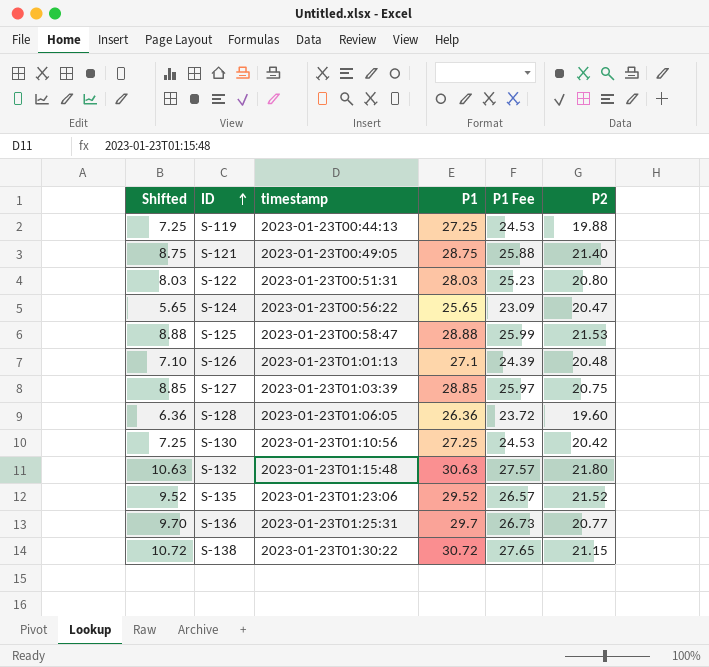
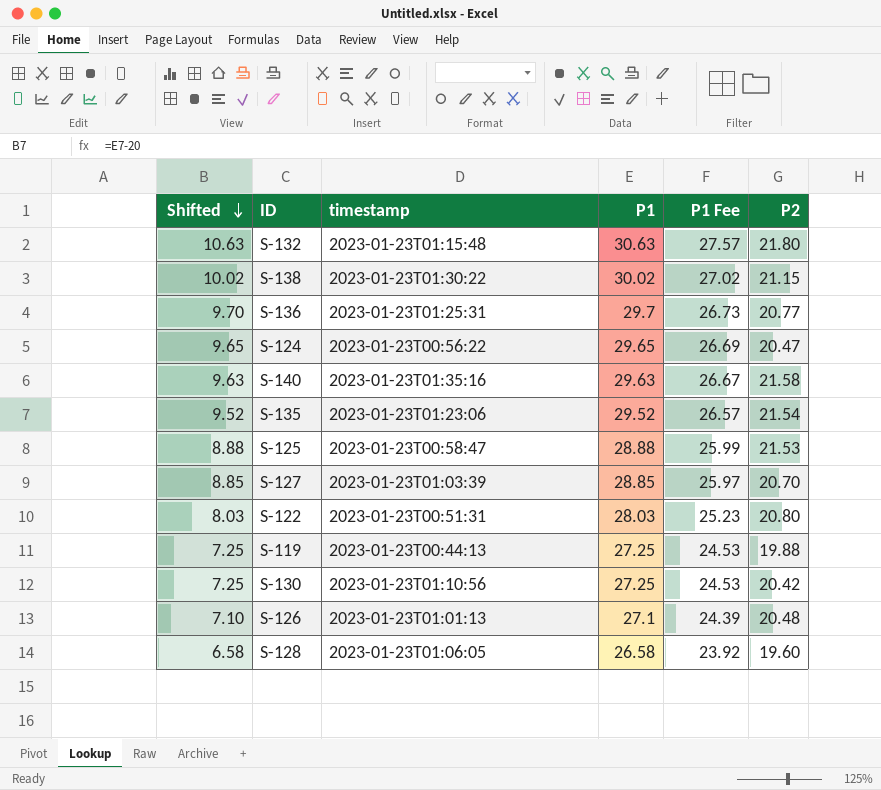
row order: ID ascending -> Shifted descending
row S-121: 8.75 | 2023-01-23T00:49:05 | 28.75 | 25.88 | 21.40 -> none
S-138 | Shifted: 10.72 -> 10.02
S-138 | P1: 30.72 -> 30.02
S-138 | P1 Fee: 27.65 -> 27.02
S-124 | Shifted: 5.65 -> 9.65
S-124 | P1: 25.65 -> 29.65
S-124 | P1 Fee: 23.09 -> 26.69
row S-140: none -> 9.63 | 2023-01-23T01:35:16 | 29.63 | 26.67 | 21.58
S-135 | P2: 21.52 -> 21.54
S-127 | P2: 20.75 -> 20.70
S-128 | Shifted: 6.36 -> 6.58
S-128 | P1: 26.36 -> 26.58
S-128 | P1 Fee: 23.72 -> 23.92

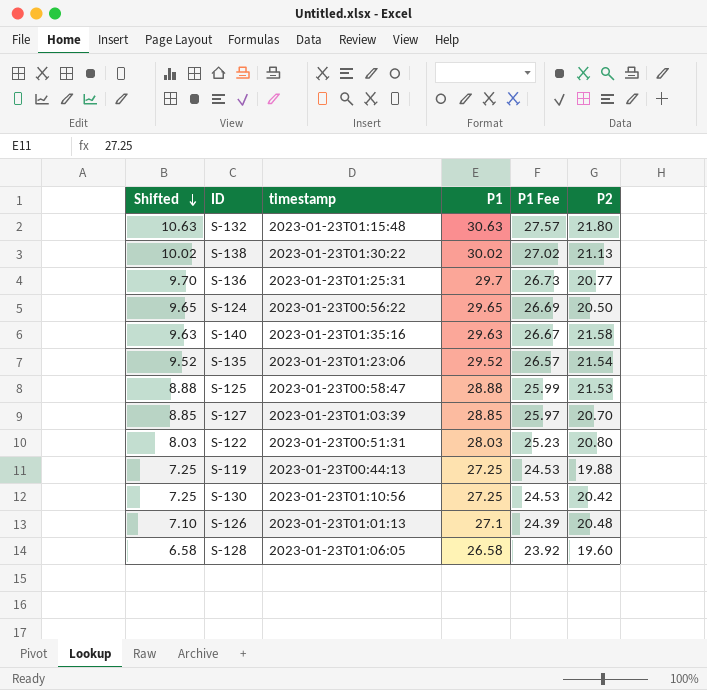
S-138 | P2: 21.15 -> 21.13
S-124 | P2: 20.47 -> 20.50

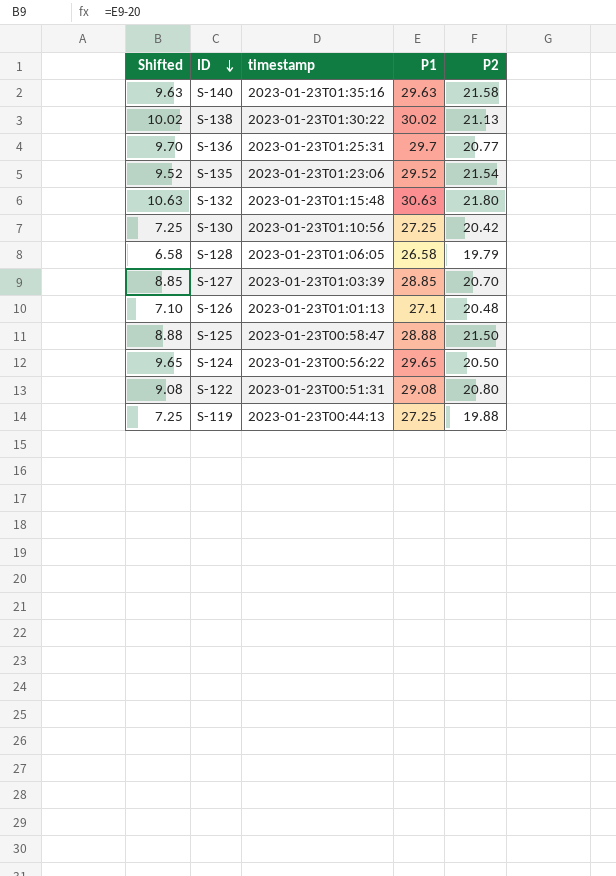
row order: Shifted descending -> ID descending
column P1 Fee | formula: [P1] * 0.9 -> none
S-128 | P2: 19.60 -> 19.79
S-125 | P2: 21.53 -> 21.50
S-122 | Shifted: 8.03 -> 9.08
S-122 | P1: 28.03 -> 29.08

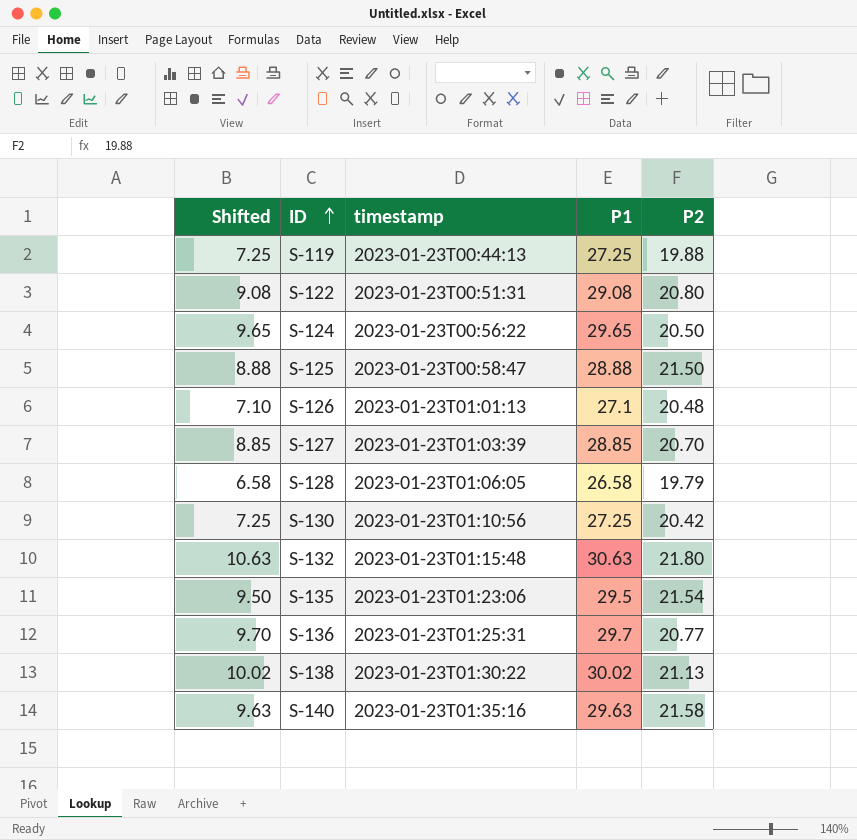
row order: ID descending -> ID ascending
S-135 | Shifted: 9.52 -> 9.50
S-135 | P1: 29.52 -> 29.5

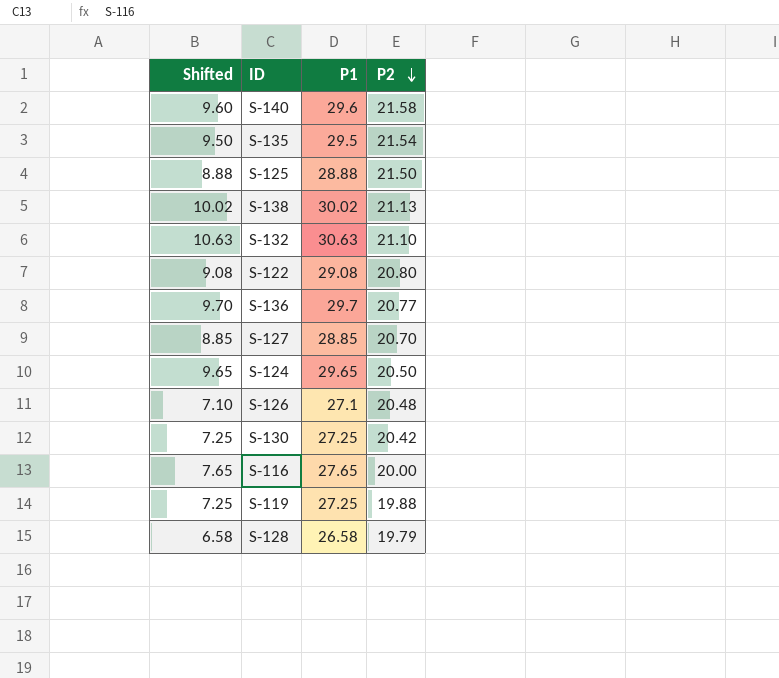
row order: ID ascending -> P2 descending
column timestamp | position: 3 -> none
S-140 | Shifted: 9.63 -> 9.60
S-140 | P1: 29.63 -> 29.6
S-132 | P2: 21.80 -> 21.10
row S-116: none -> 7.65 | 27.65 | 20.00

